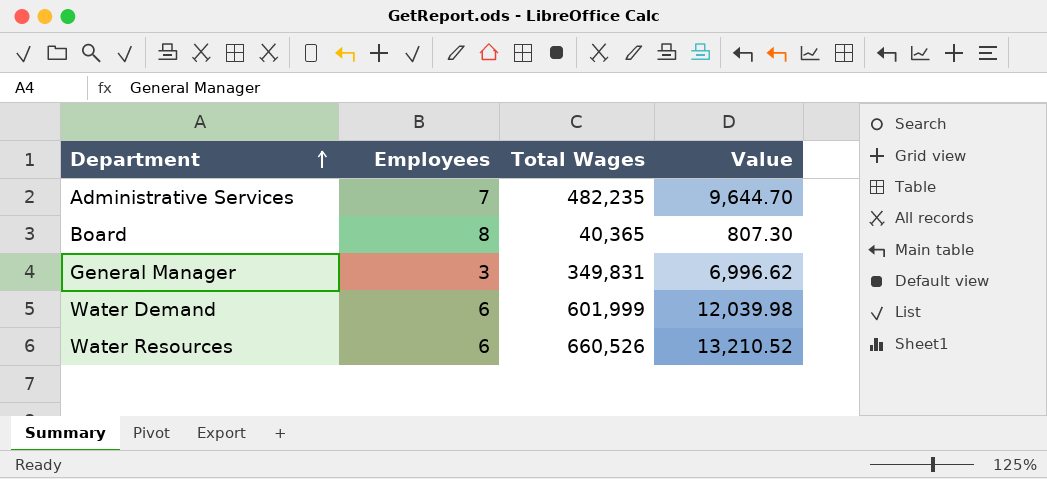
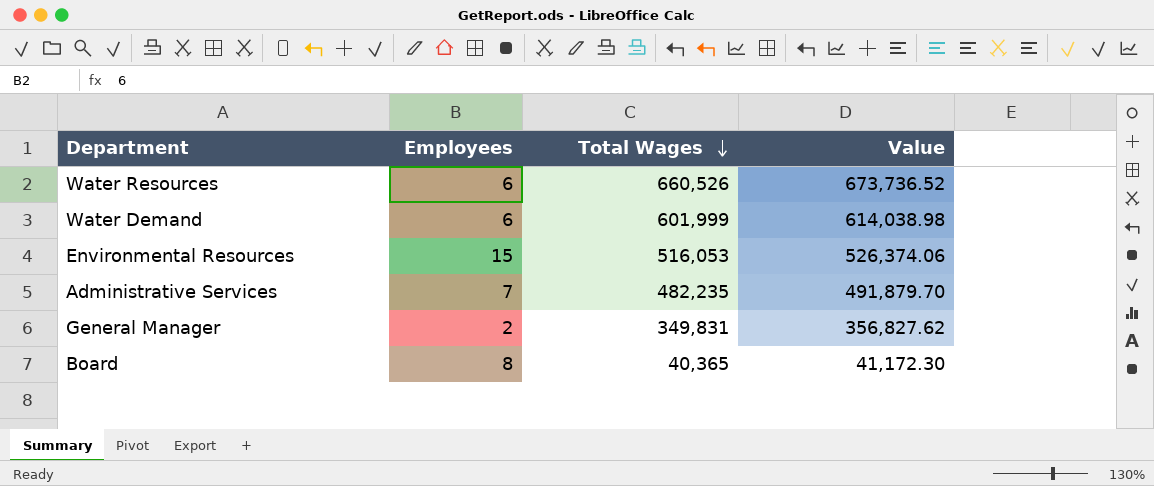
row order: Department ascending -> Total Wages descending
column Value | formula: [Total Wages] * 0.02 -> [Total Wages] * 1.02
row Environmental Resources: none -> 15 | 516,053 | 526,374.06
General Manager | Employees: 3 -> 2

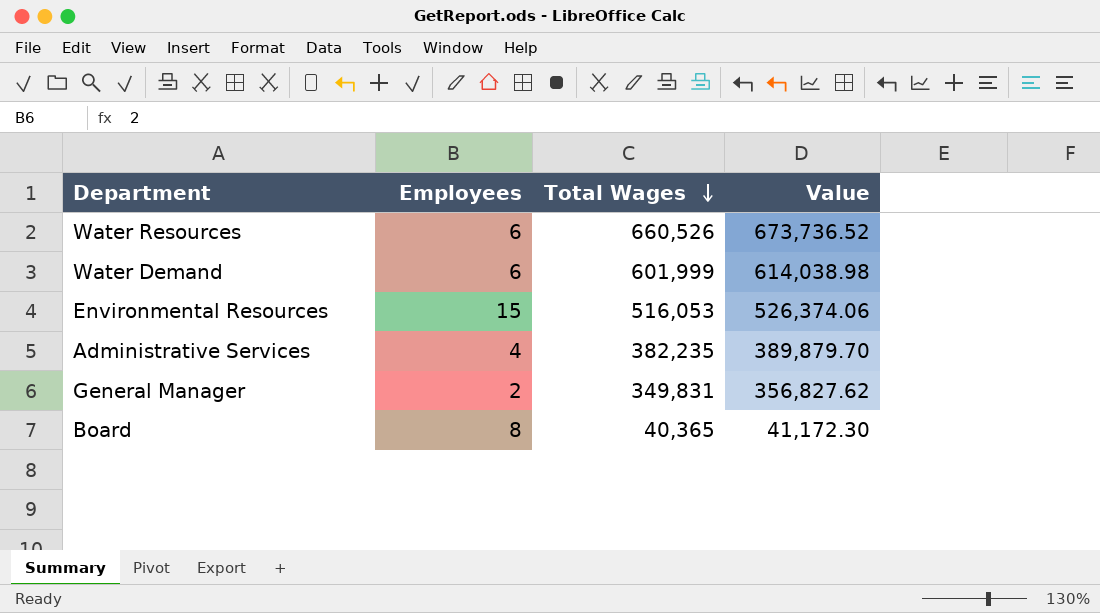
Administrative Services | Employees: 7 -> 4
Administrative Services | Total Wages: 482,235 -> 382,235
Administrative Services | Value: 491,879.70 -> 389,879.70

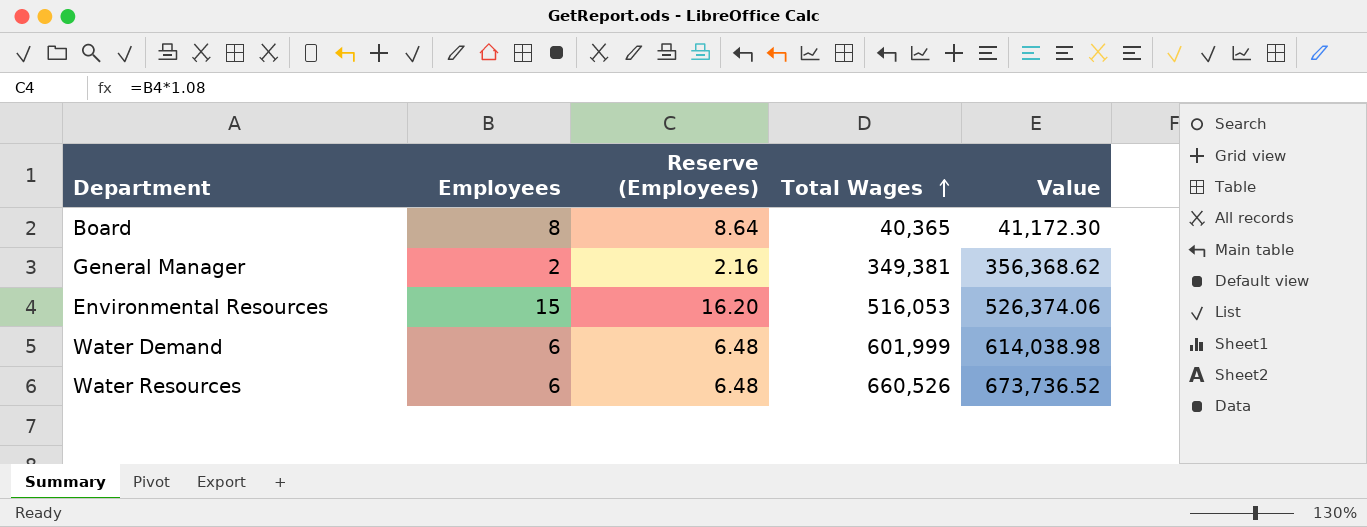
row order: Total Wages descending -> Total Wages ascending
column Reserve (Employees) | formula: none -> [Employees] * 1.08
row Administrative Services: 4 | 382,235 | 389,879.70 -> none
General Manager | Total Wages: 349,831 -> 349,381
General Manager | Value: 356,827.62 -> 356,368.62

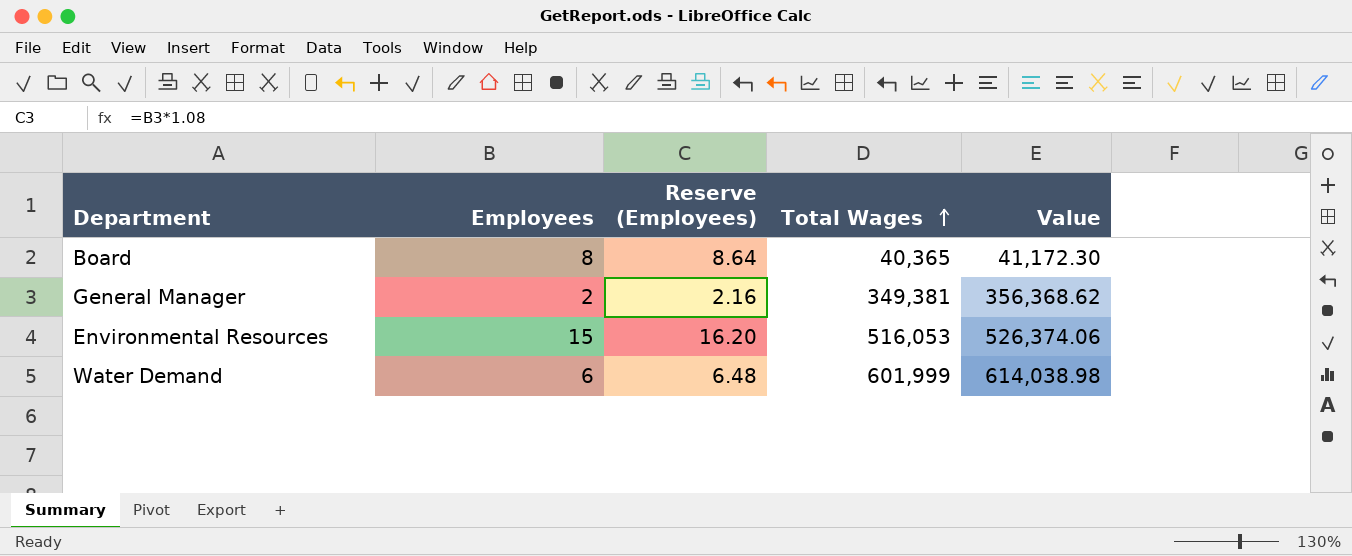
row Water Resources: 6 | 6.48 | 660,526 | 673,736.52 -> none

